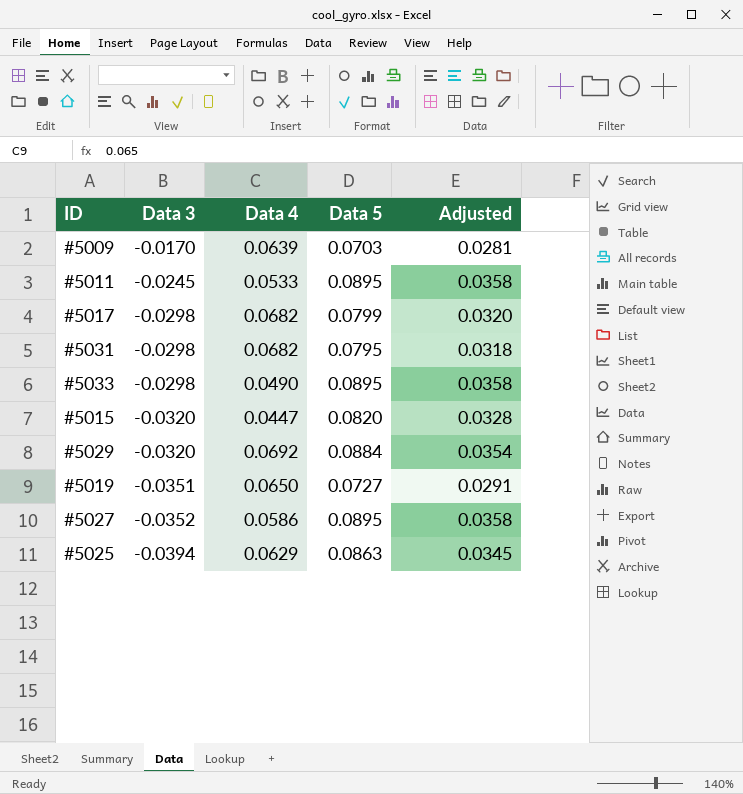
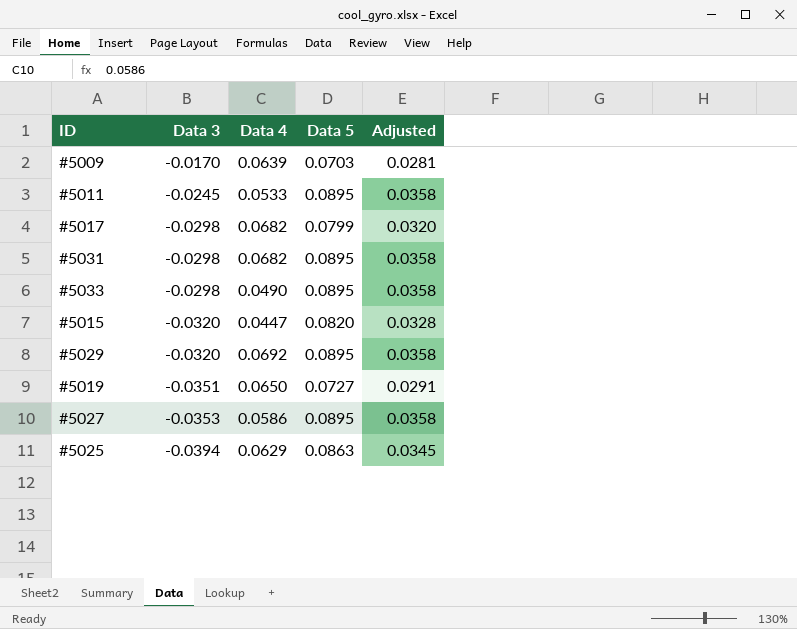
#5031 | Data 5: 0.0795 -> 0.0895
#5031 | Adjusted: 0.0318 -> 0.0358
#5029 | Data 5: 0.0884 -> 0.0895
#5029 | Adjusted: 0.0354 -> 0.0358
#5027 | Data 3: -0.0352 -> -0.0353

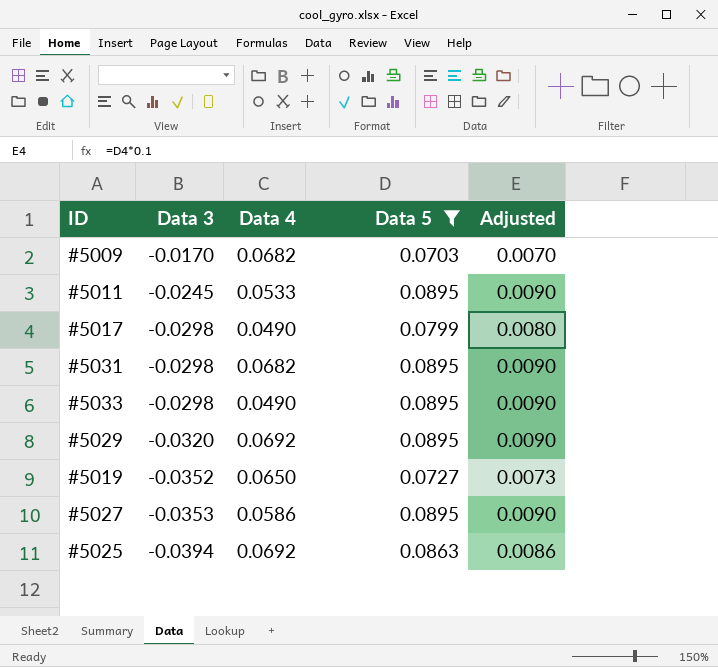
filter: none -> Data 5 != 0.0820
column Adjusted | formula: [Data 5] * 0.4 -> [Data 5] * 0.1
#5009 | Data 4: 0.0639 -> 0.0682
#5017 | Data 4: 0.0682 -> 0.0490
#5019 | Data 3: -0.0351 -> -0.0352
#5025 | Data 4: 0.0629 -> 0.0692

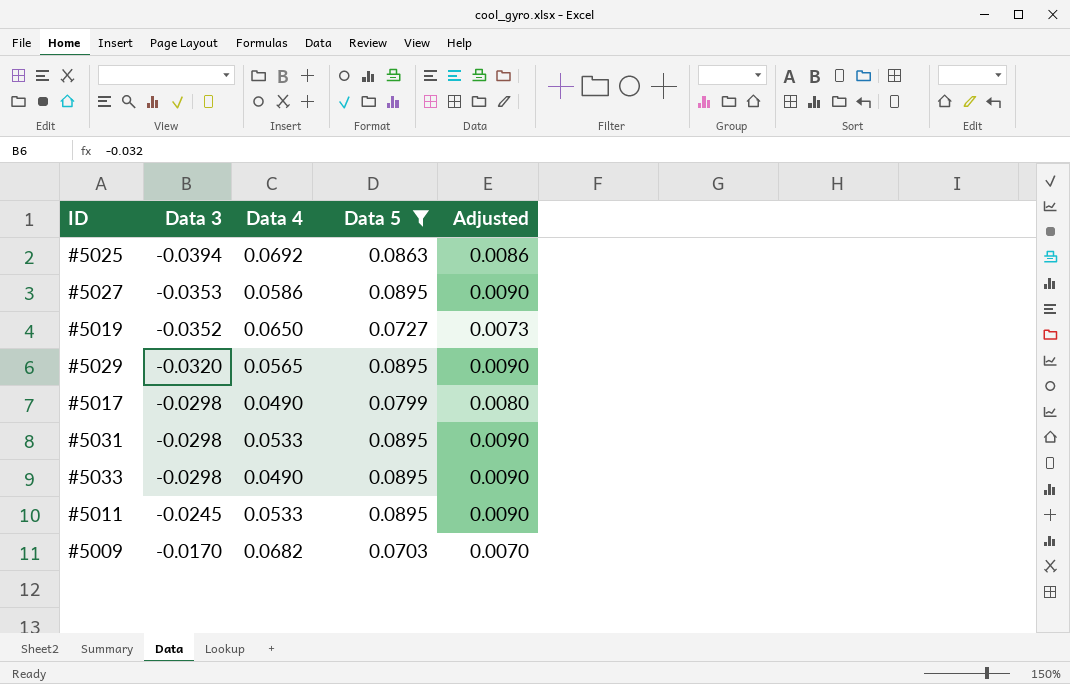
row order: Data 3 descending -> Data 3 ascending
#5029 | Data 4: 0.0692 -> 0.0565
#5031 | Data 4: 0.0682 -> 0.0533

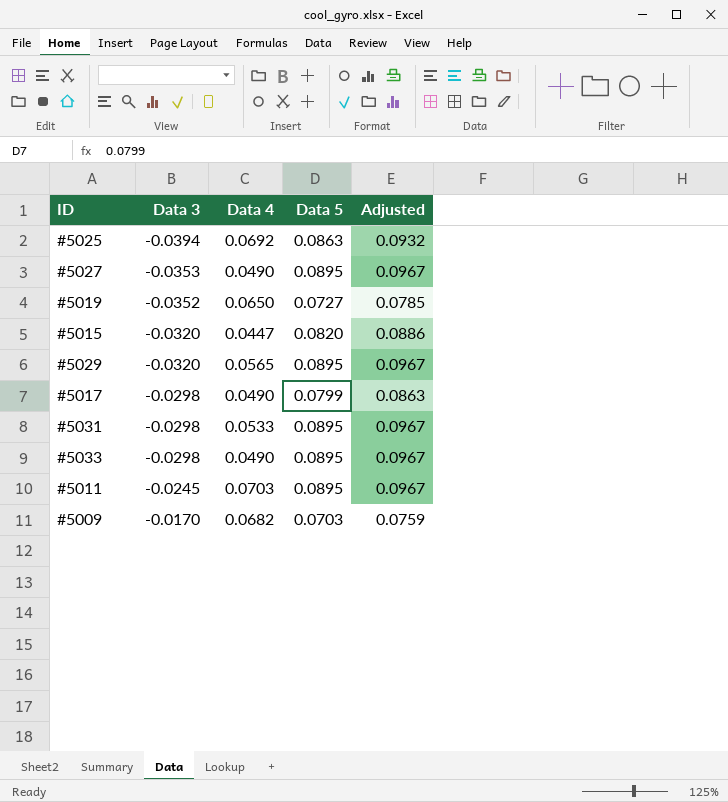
filter: Data 5 != 0.0820 -> none
column Adjusted | formula: [Data 5] * 0.1 -> [Data 5] * 1.08
#5027 | Data 4: 0.0586 -> 0.0490
#5011 | Data 4: 0.0533 -> 0.0703

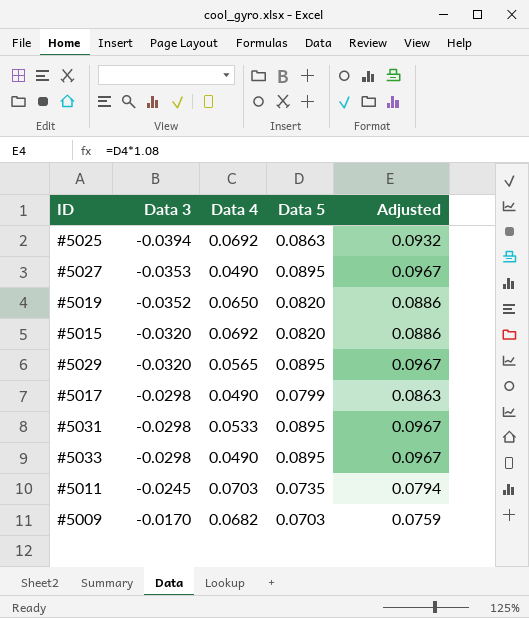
#5019 | Data 5: 0.0727 -> 0.0820
#5019 | Adjusted: 0.0785 -> 0.0886
#5015 | Data 4: 0.0447 -> 0.0692
#5011 | Data 5: 0.0895 -> 0.0735
#5011 | Adjusted: 0.0967 -> 0.0794

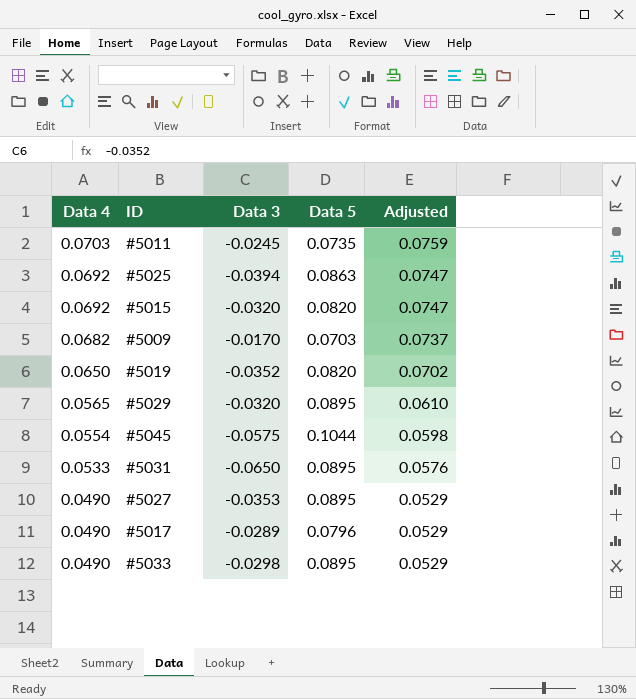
row order: Data 3 ascending -> Data 4 descending
column Data 4 | position: 3 -> 1
column Adjusted | formula: [Data 5] * 1.08 -> [Data 4] * 1.08
row #5045: none -> 0.0554 | -0.0575 | 0.1044 | 0.0598
#5031 | Data 3: -0.0298 -> -0.0650
#5017 | Data 3: -0.0298 -> -0.0289
#5017 | Data 5: 0.0799 -> 0.0796

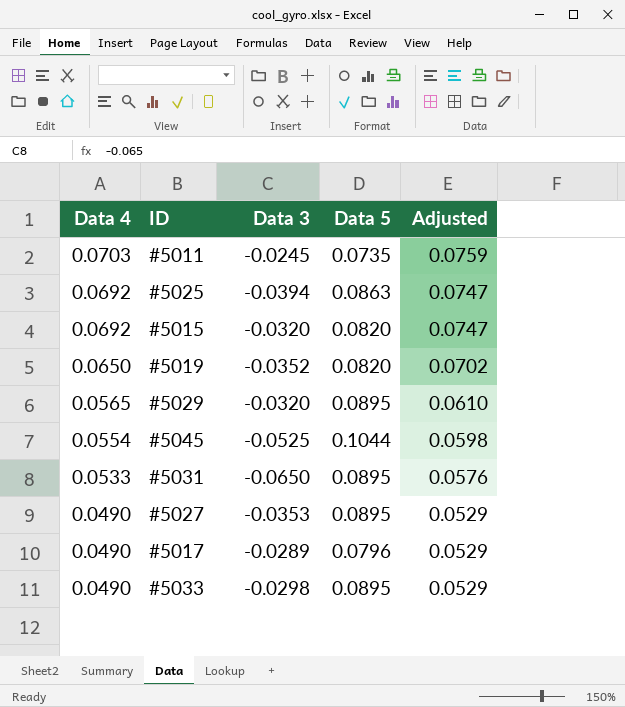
row #5009: 0.0682 | -0.0170 | 0.0703 | 0.0737 -> none
#5045 | Data 3: -0.0575 -> -0.0525

